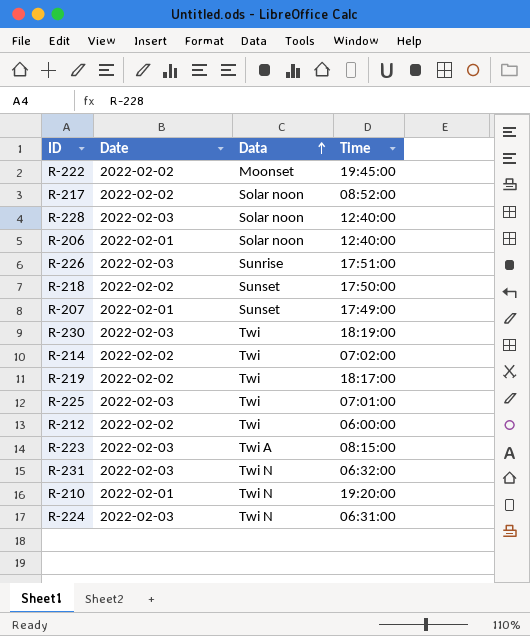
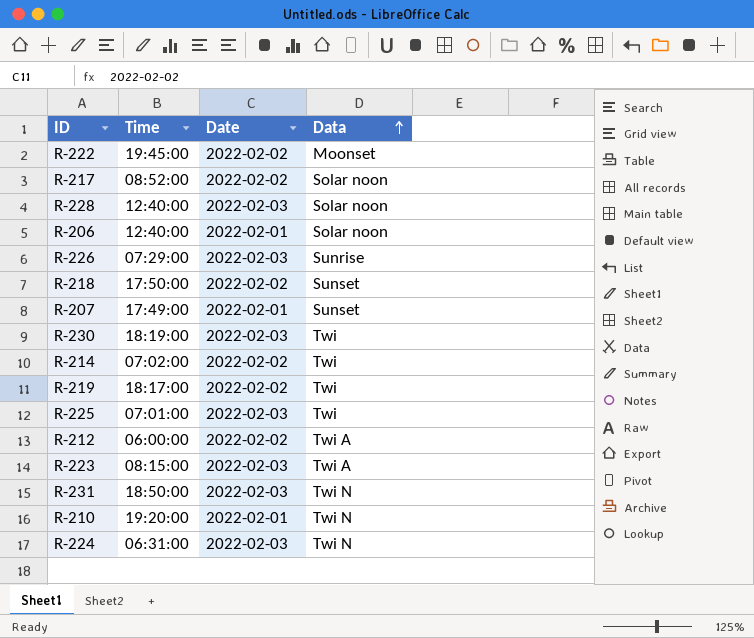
column Time | position: 4 -> 2
R-226 | Time: 17:51:00 -> 07:29:00
R-212 | Data: Twi -> Twi A
R-231 | Time: 06:32:00 -> 18:50:00

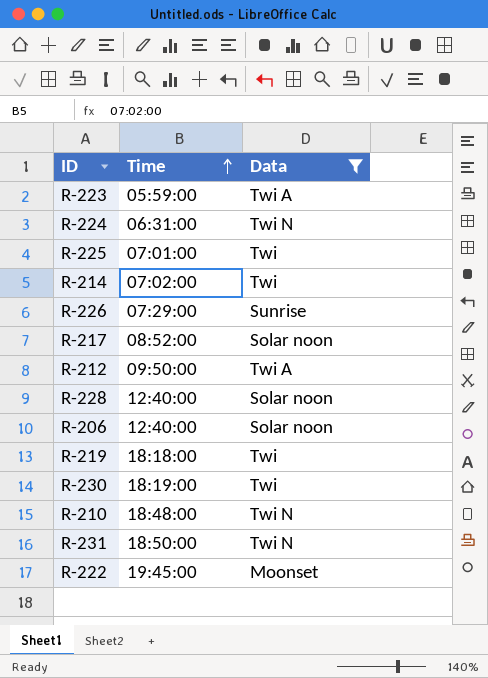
filter: none -> Data != Sunset
row order: Data ascending -> Time ascending
column Date | position: 3 -> none
R-223 | Time: 08:15:00 -> 05:59:00
R-212 | Time: 06:00:00 -> 09:50:00
R-219 | Time: 18:17:00 -> 18:18:00
R-210 | Time: 19:20:00 -> 18:48:00

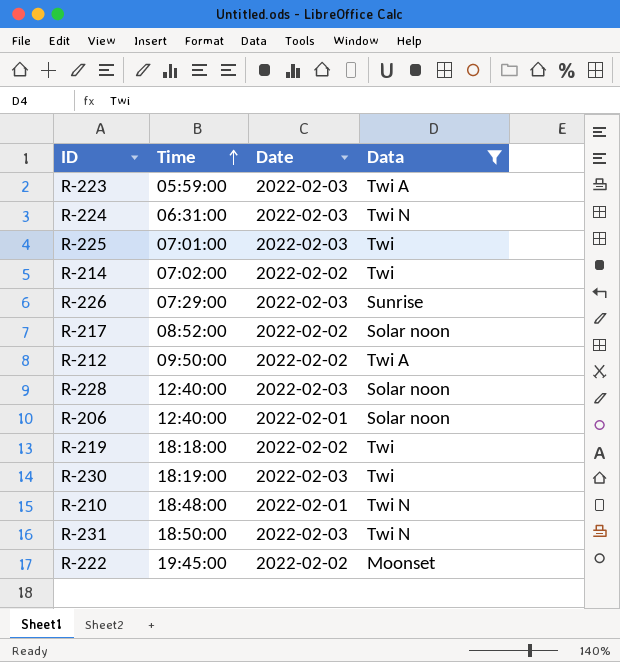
column Date | position: none -> 3

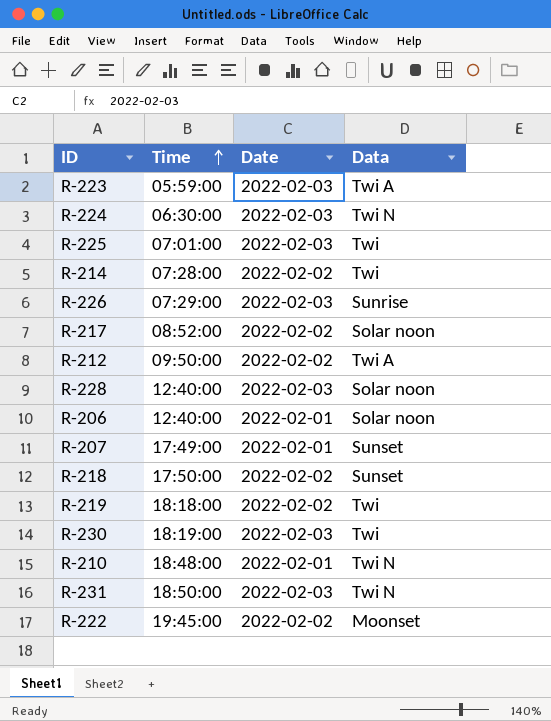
filter: Data != Sunset -> none
R-224 | Time: 06:31:00 -> 06:30:00
R-214 | Time: 07:02:00 -> 07:28:00

